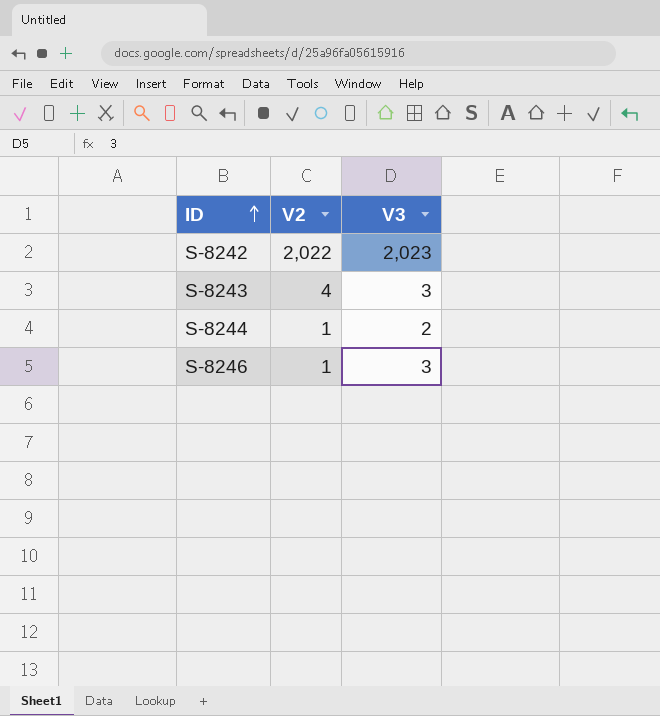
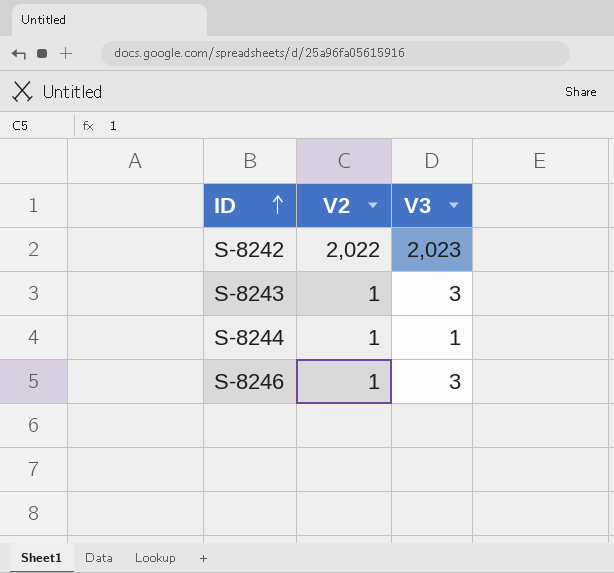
S-8243 | V2: 4 -> 1
S-8244 | V3: 2 -> 1

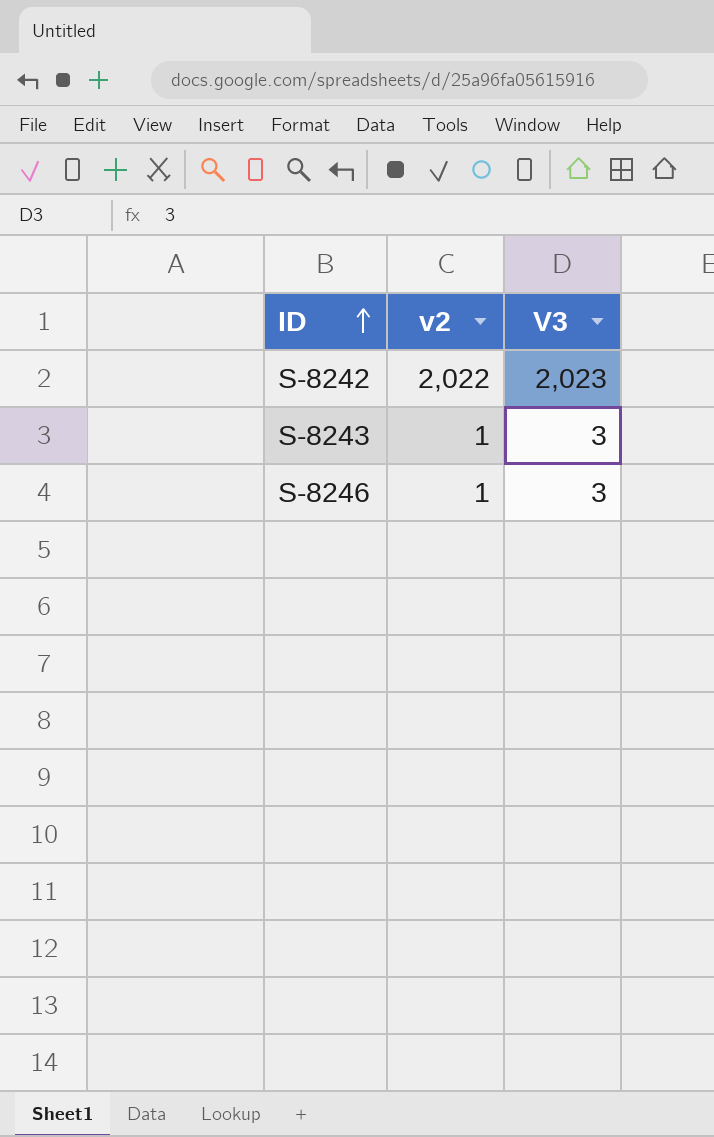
column name: V2 -> v2
row S-8244: 1 | 1 -> none

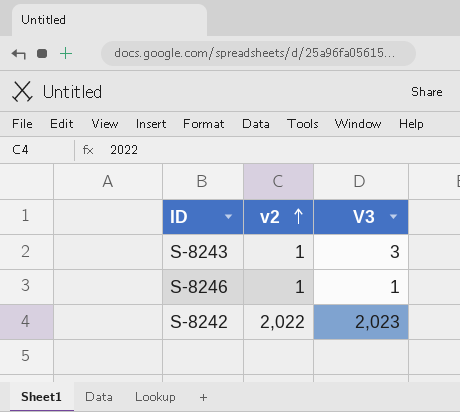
row order: ID ascending -> v2 ascending
S-8246 | V3: 3 -> 1

